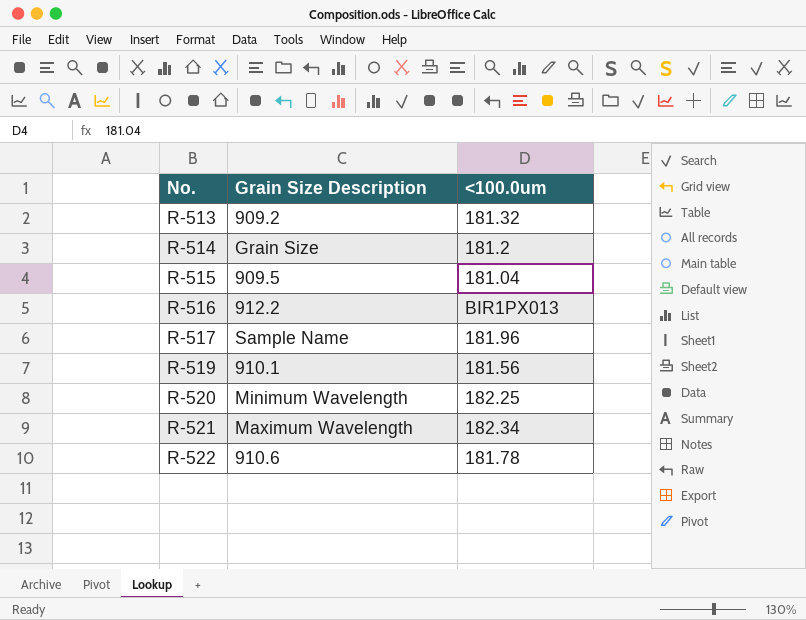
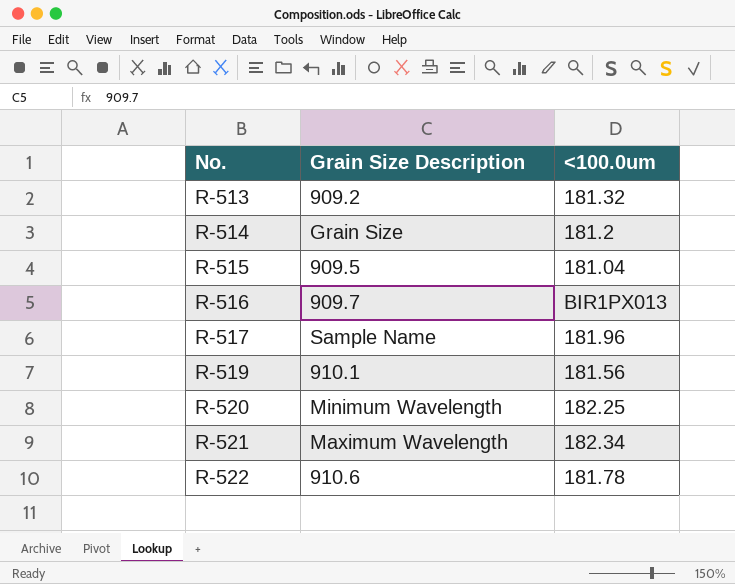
R-516 | Grain Size Description: 912.2 -> 909.7

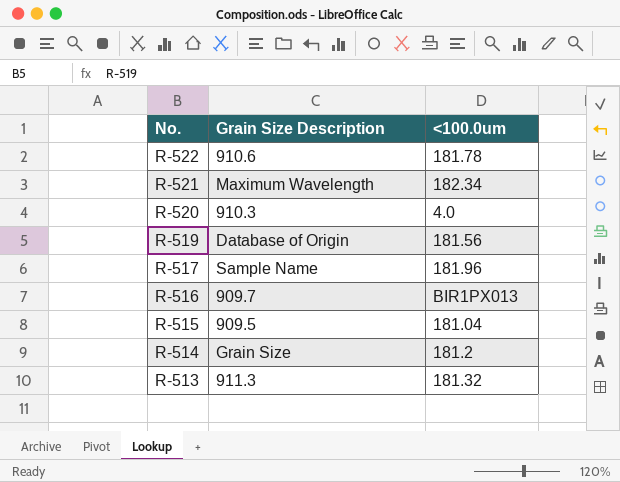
row order: No. ascending -> No. descending
R-520 | Grain Size Description: Minimum Wavelength -> 910.3
R-520 | <100.0um: 182.25 -> 4.0
R-519 | Grain Size Description: 910.1 -> Database of Origin
R-513 | Grain Size Description: 909.2 -> 911.3

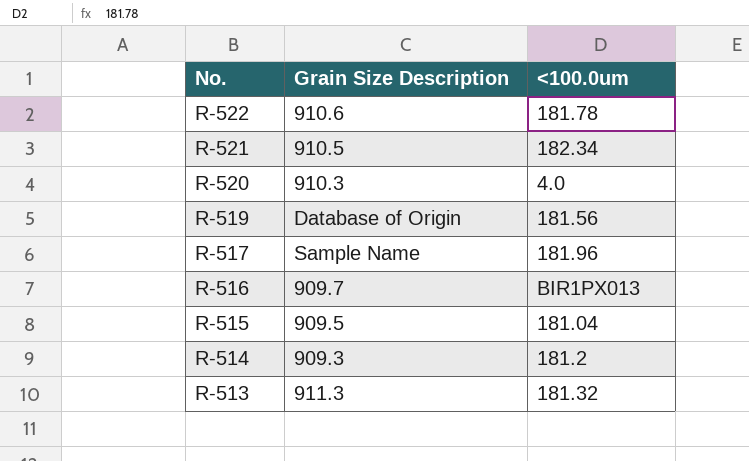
R-521 | Grain Size Description: Maximum Wavelength -> 910.5
R-514 | Grain Size Description: Grain Size -> 909.3

